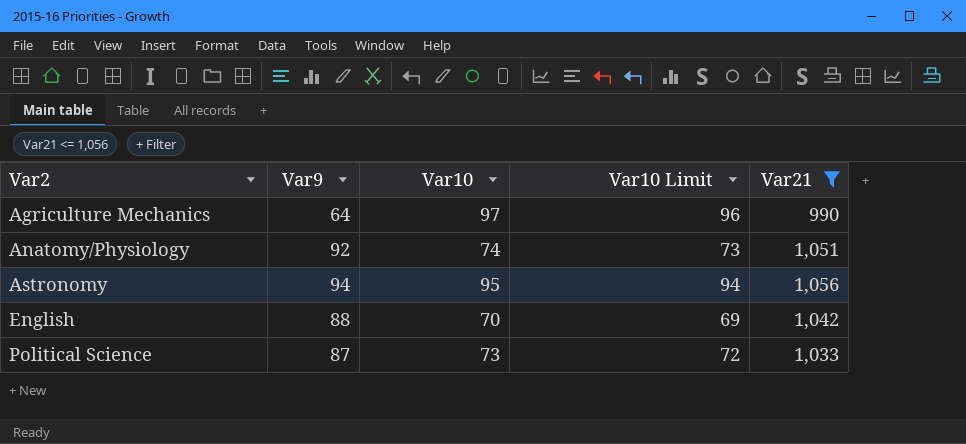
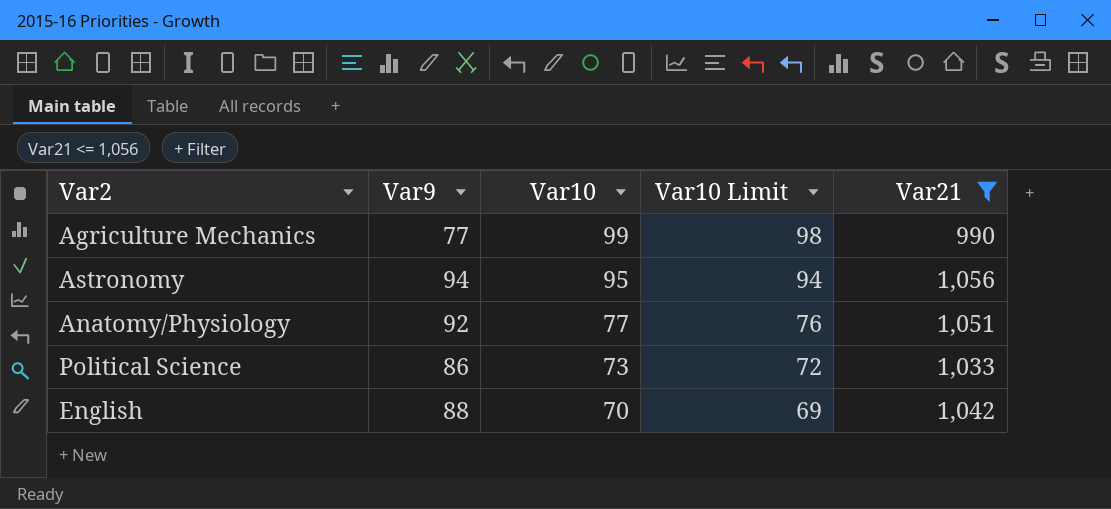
row order: Var2 ascending -> Var10 descending
Agriculture Mechanics | Var9: 64 -> 77
Agriculture Mechanics | Var10: 97 -> 99
Agriculture Mechanics | Var10 Limit: 96 -> 98
Anatomy/Physiology | Var10: 74 -> 77
Anatomy/Physiology | Var10 Limit: 73 -> 76
Political Science | Var9: 87 -> 86

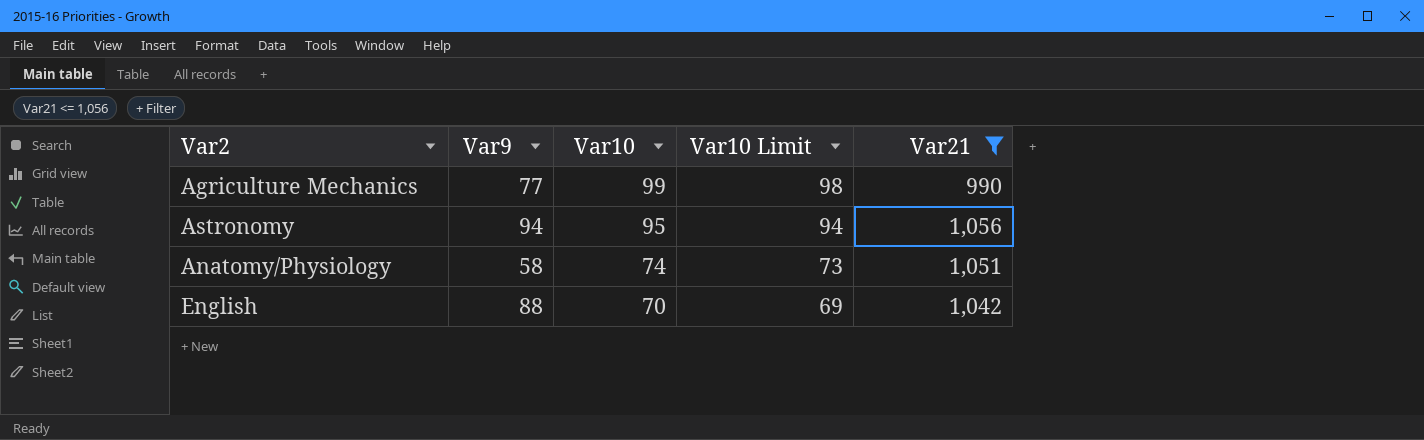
row Political Science: 86 | 73 | 72 | 1,033 -> none
Anatomy/Physiology | Var9: 92 -> 58
Anatomy/Physiology | Var10: 77 -> 74
Anatomy/Physiology | Var10 Limit: 76 -> 73

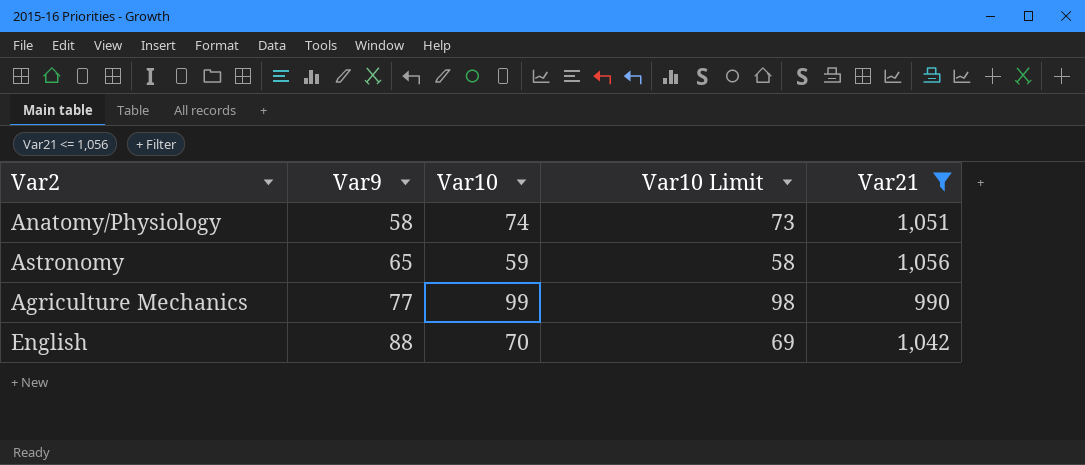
row order: Var10 descending -> Var9 ascending
Astronomy | Var9: 94 -> 65
Astronomy | Var10: 95 -> 59
Astronomy | Var10 Limit: 94 -> 58

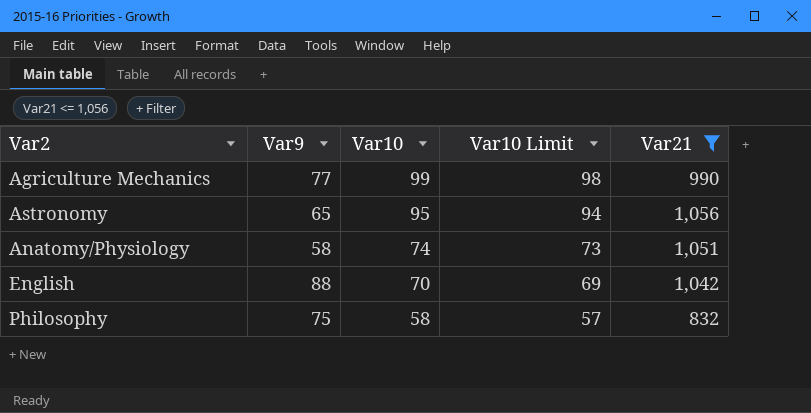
row order: Var9 ascending -> Var10 descending
Astronomy | Var10: 59 -> 95
Astronomy | Var10 Limit: 58 -> 94
row Philosophy: none -> 75 | 58 | 57 | 832

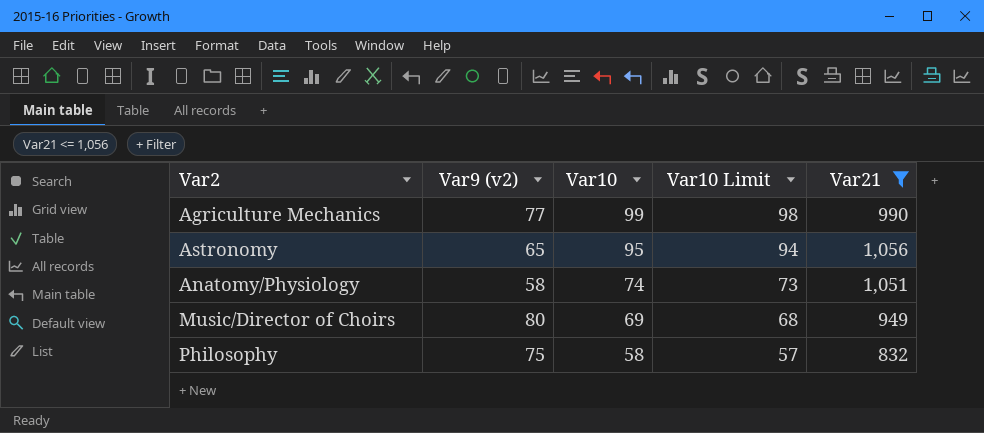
column name: Var9 -> Var9 (v2)
row English: 88 | 70 | 69 | 1,042 -> none
row Music/Director of Choirs: none -> 80 | 69 | 68 | 949

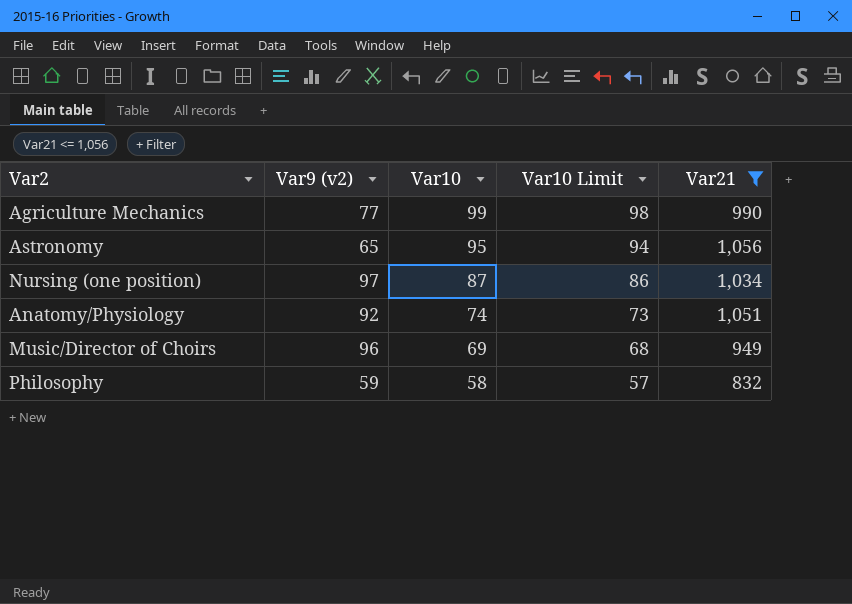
row Nursing (one position): none -> 97 | 87 | 86 | 1,034
Anatomy/Physiology | Var9 (v2): 58 -> 92
Music/Director of Choirs | Var9 (v2): 80 -> 96
Philosophy | Var9 (v2): 75 -> 59

